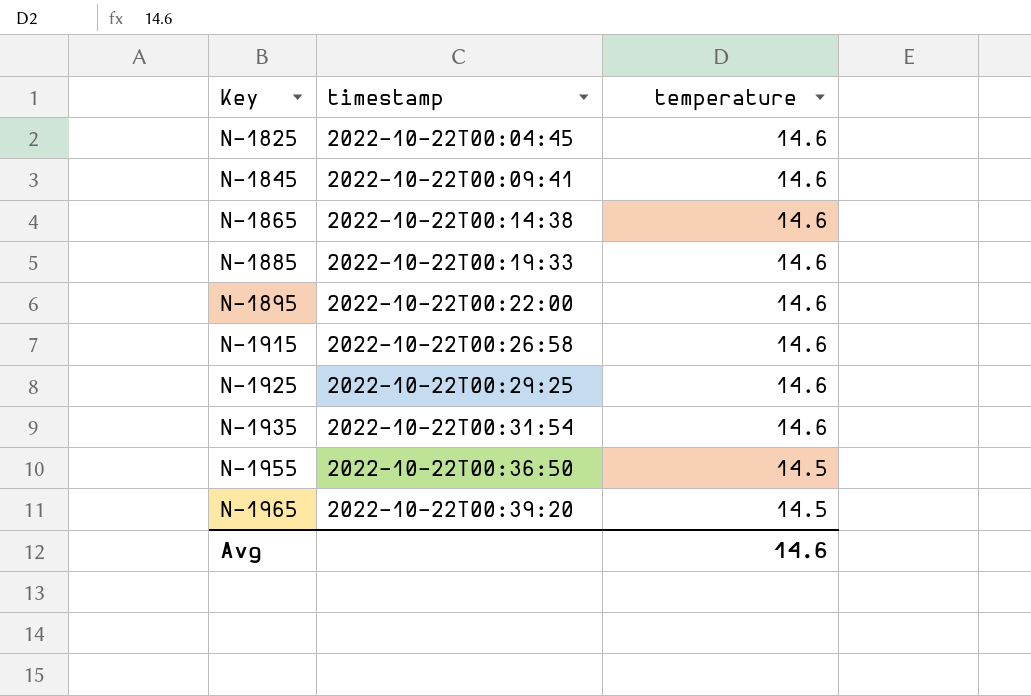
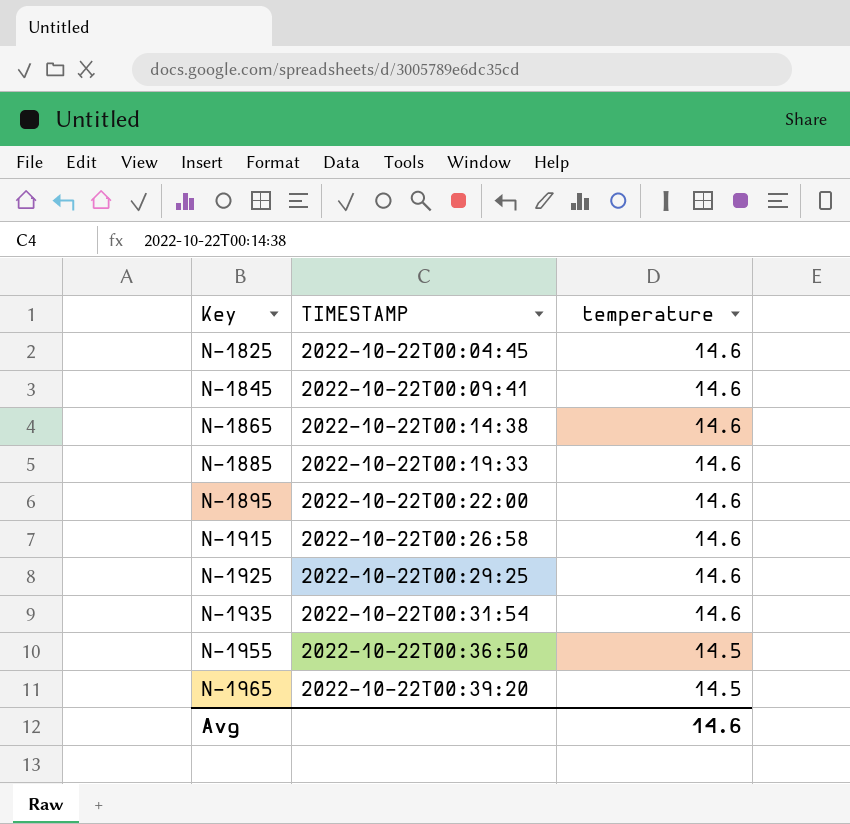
column name: timestamp -> TIMESTAMP

